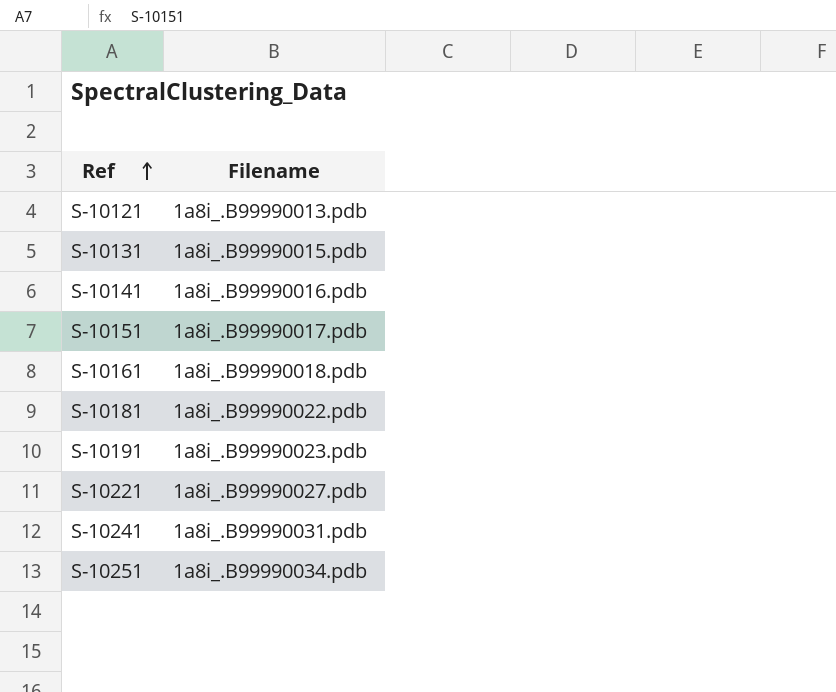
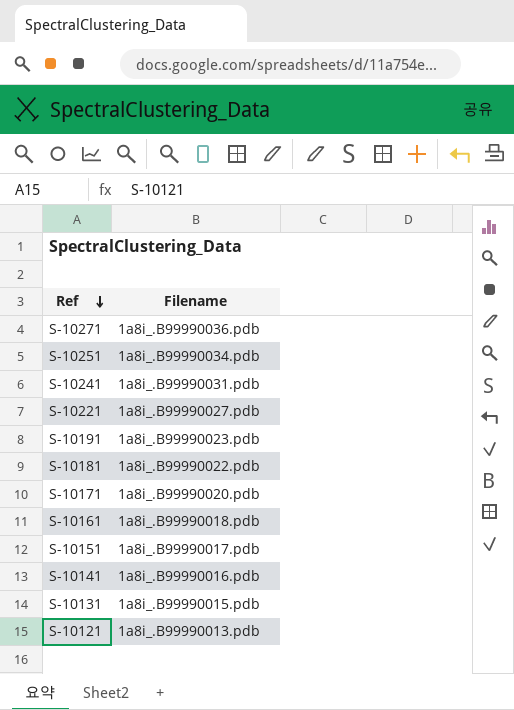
row order: Ref ascending -> Ref descending
row S-10271: none -> 1a8i_.B99990036.pdb
row S-10171: none -> 1a8i_.B99990020.pdb

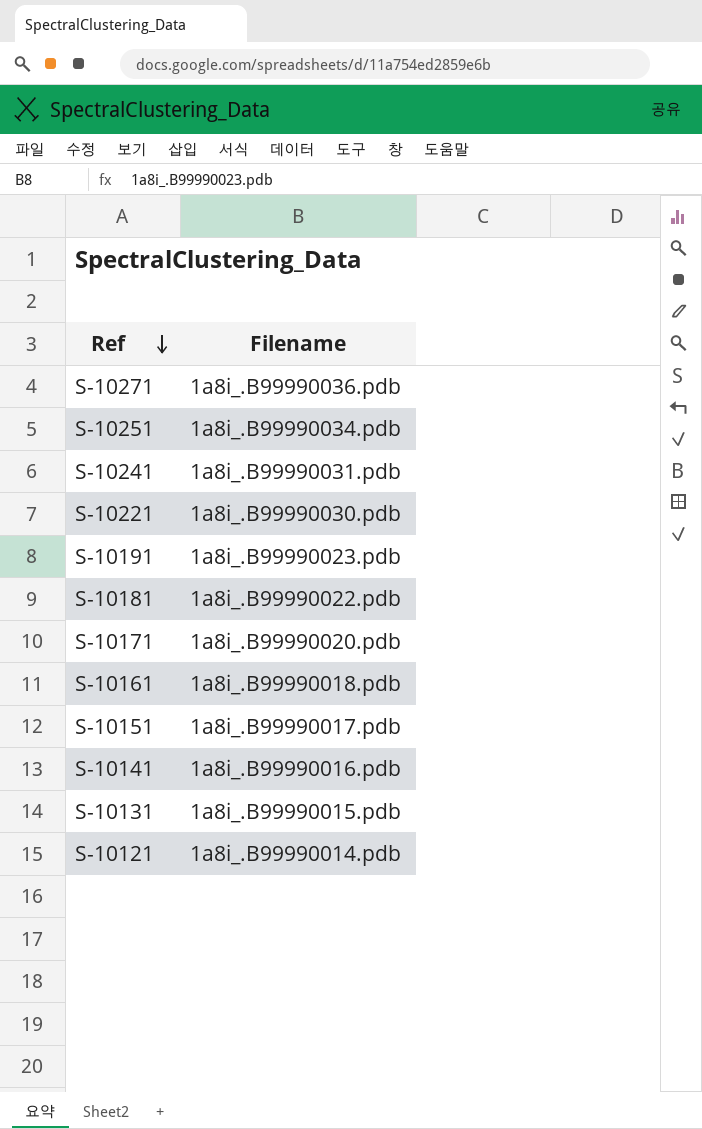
S-10221 | Filename: 1a8i_.B99990027.pdb -> 1a8i_.B99990030.pdb
S-10121 | Filename: 1a8i_.B99990013.pdb -> 1a8i_.B99990014.pdb

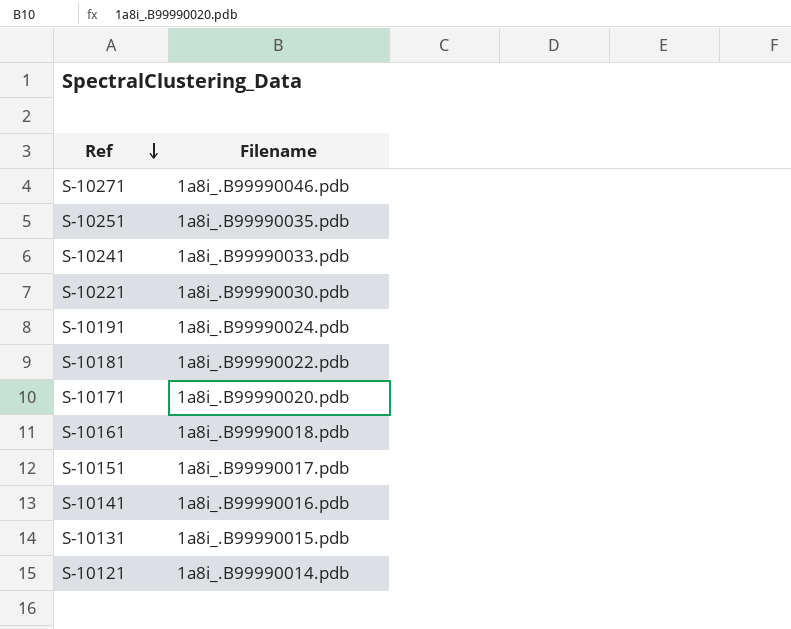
S-10271 | Filename: 1a8i_.B99990036.pdb -> 1a8i_.B99990046.pdb
S-10251 | Filename: 1a8i_.B99990034.pdb -> 1a8i_.B99990035.pdb
S-10241 | Filename: 1a8i_.B99990031.pdb -> 1a8i_.B99990033.pdb
S-10191 | Filename: 1a8i_.B99990023.pdb -> 1a8i_.B99990024.pdb

